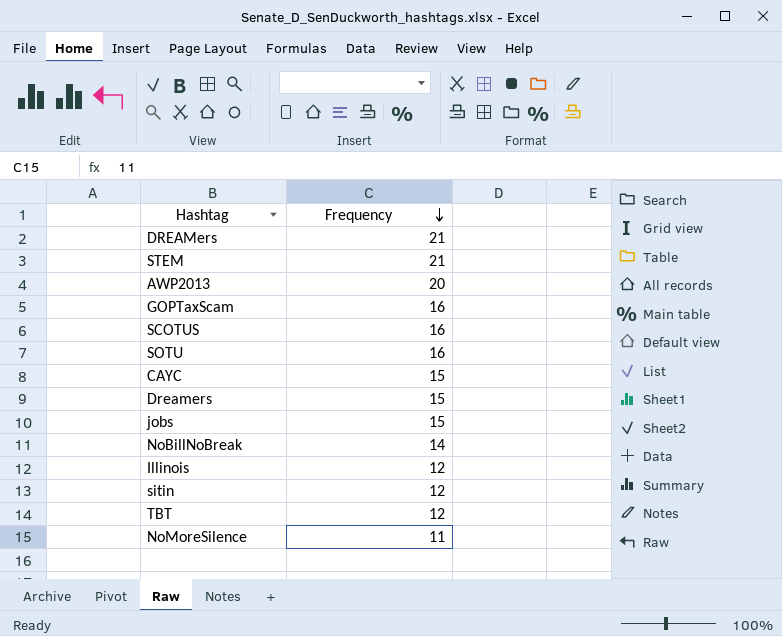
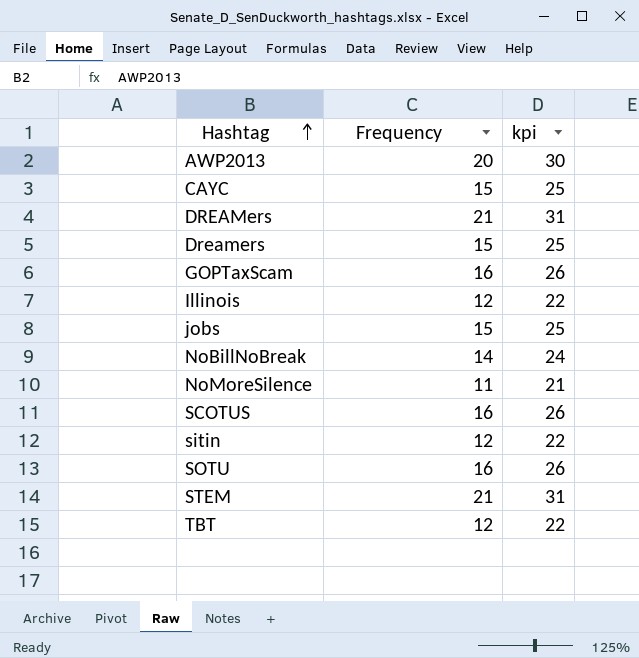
row order: Frequency descending -> Hashtag ascending
column kpi | formula: none -> [Frequency] + 10

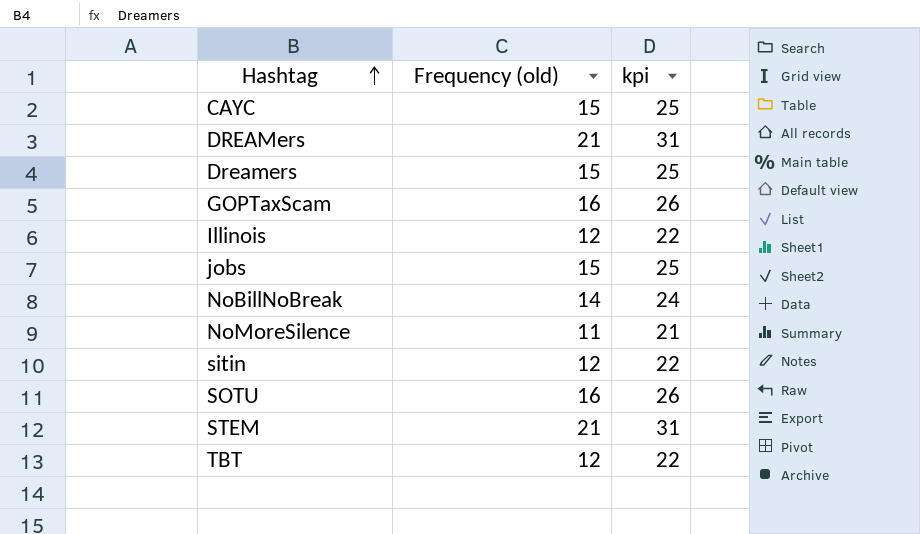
column name: Frequency -> Frequency (old)
row AWP2013: 20 | 30 -> none
row SCOTUS: 16 | 26 -> none

